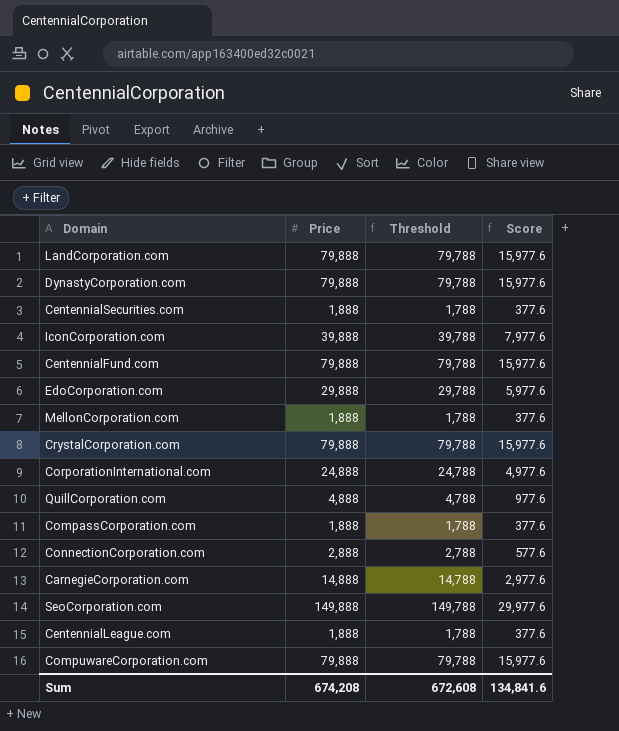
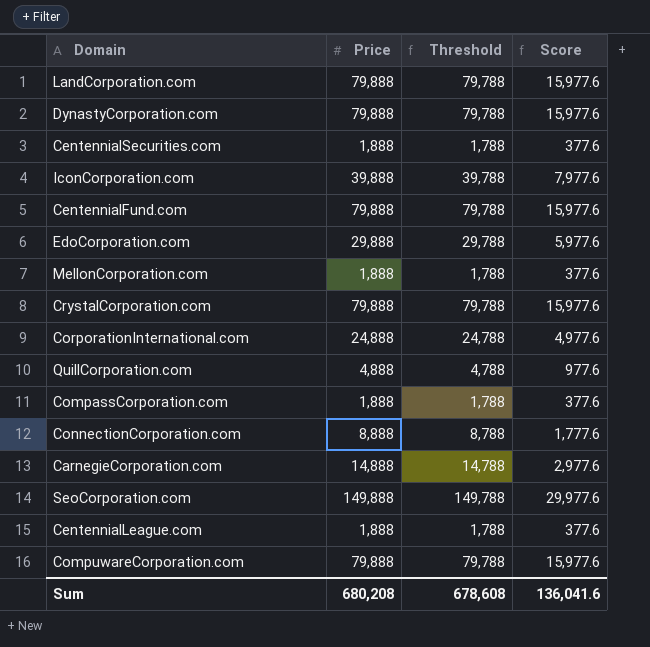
ConnectionCorporation.com | Price: 2,888 -> 8,888
ConnectionCorporation.com | Threshold: 2,788 -> 8,788
ConnectionCorporation.com | Score: 577.6 -> 1,777.6
Sum | Price: 674,208 -> 680,208
Sum | Threshold: 672,608 -> 678,608
Sum | Score: 134,841.6 -> 136,041.6

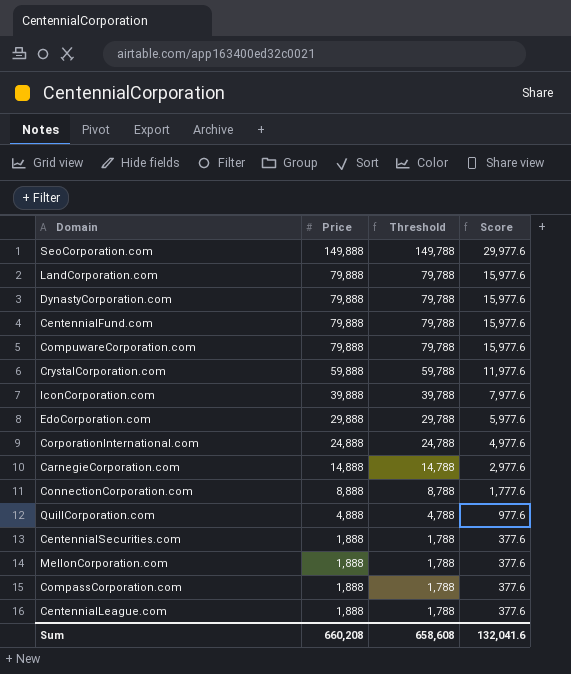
row order: none -> Price descending
CrystalCorporation.com | Price: 79,888 -> 59,888
CrystalCorporation.com | Threshold: 79,788 -> 59,788
CrystalCorporation.com | Score: 15,977.6 -> 11,977.6
Sum | Price: 680,208 -> 660,208
Sum | Threshold: 678,608 -> 658,608
Sum | Score: 136,041.6 -> 132,041.6

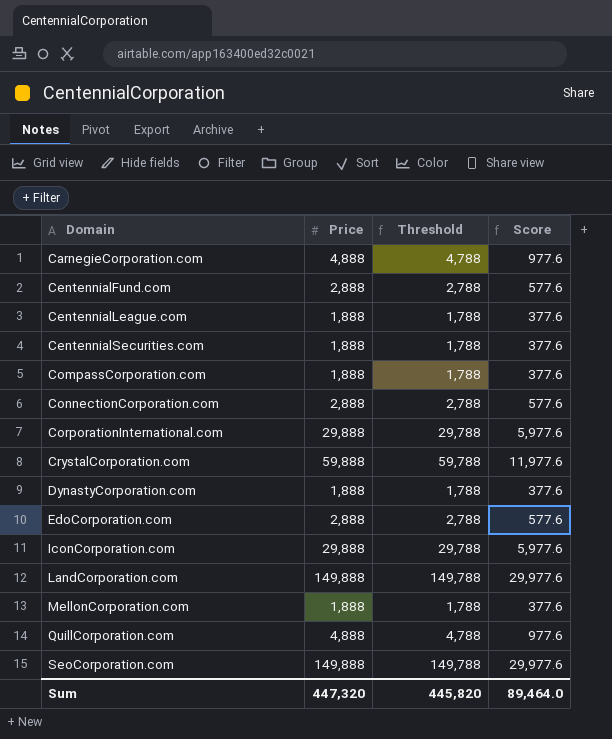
row order: Price descending -> Domain ascending
row CompuwareCorporation.com: 79,888 | 79,788 | 15,977.6 -> none
CarnegieCorporation.com | Price: 14,888 -> 4,888
CarnegieCorporation.com | Threshold: 14,788 -> 4,788
CarnegieCorporation.com | Score: 2,977.6 -> 977.6
CentennialFund.com | Price: 79,888 -> 2,888
CentennialFund.com | Threshold: 79,788 -> 2,788
CentennialFund.com | Score: 15,977.6 -> 577.6
ConnectionCorporation.com | Price: 8,888 -> 2,888
ConnectionCorporation.com | Threshold: 8,788 -> 2,788
ConnectionCorporation.com | Score: 1,777.6 -> 577.6
CorporationInternational.com | Price: 24,888 -> 29,888
CorporationInternational.com | Threshold: 24,788 -> 29,788
CorporationInternational.com | Score: 4,977.6 -> 5,977.6
DynastyCorporation.com | Price: 79,888 -> 1,888
DynastyCorporation.com | Threshold: 79,788 -> 1,788
DynastyCorporation.com | Score: 15,977.6 -> 377.6
EdoCorporation.com | Price: 29,888 -> 2,888
EdoCorporation.com | Threshold: 29,788 -> 2,788
EdoCorporation.com | Score: 5,977.6 -> 577.6
IconCorporation.com | Price: 39,888 -> 29,888
IconCorporation.com | Threshold: 39,788 -> 29,788
IconCorporation.com | Score: 7,977.6 -> 5,977.6
LandCorporation.com | Price: 79,888 -> 149,888
LandCorporation.com | Threshold: 79,788 -> 149,788
LandCorporation.com | Score: 15,977.6 -> 29,977.6
Sum | Price: 660,208 -> 447,320
Sum | Threshold: 658,608 -> 445,820
Sum | Score: 132,041.6 -> 89,464.0

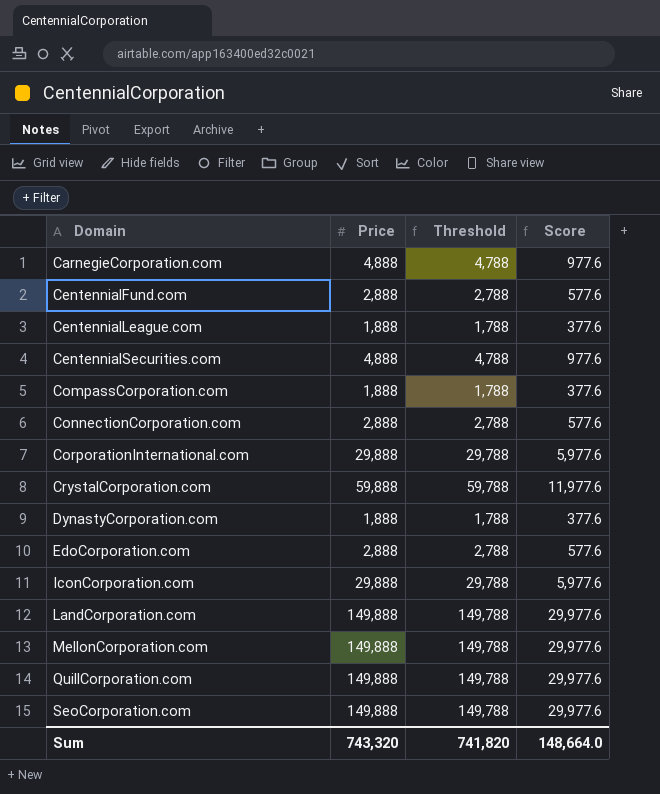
CentennialSecurities.com | Price: 1,888 -> 4,888
CentennialSecurities.com | Threshold: 1,788 -> 4,788
CentennialSecurities.com | Score: 377.6 -> 977.6
MellonCorporation.com | Price: 1,888 -> 149,888
MellonCorporation.com | Threshold: 1,788 -> 149,788
MellonCorporation.com | Score: 377.6 -> 29,977.6
QuillCorporation.com | Price: 4,888 -> 149,888
QuillCorporation.com | Threshold: 4,788 -> 149,788
QuillCorporation.com | Score: 977.6 -> 29,977.6
Sum | Price: 447,320 -> 743,320
Sum | Threshold: 445,820 -> 741,820
Sum | Score: 89,464.0 -> 148,664.0

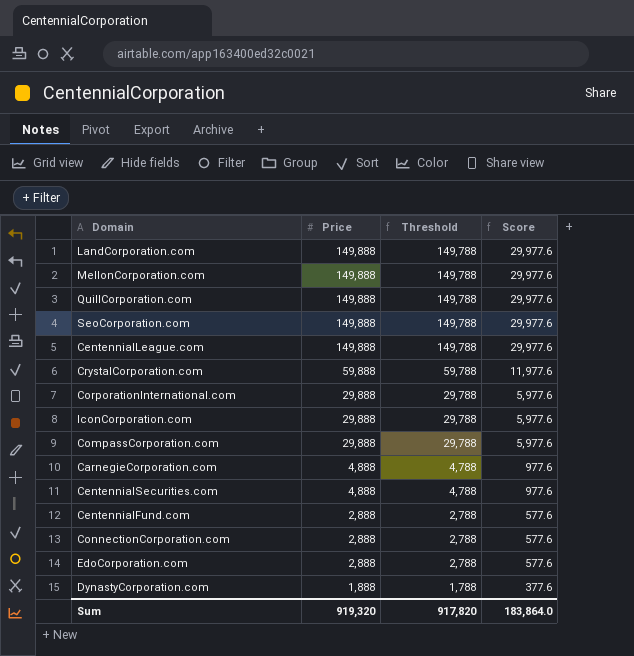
row order: Domain ascending -> Price descending
CentennialLeague.com | Price: 1,888 -> 149,888
CentennialLeague.com | Threshold: 1,788 -> 149,788
CentennialLeague.com | Score: 377.6 -> 29,977.6
CompassCorporation.com | Price: 1,888 -> 29,888
CompassCorporation.com | Threshold: 1,788 -> 29,788
CompassCorporation.com | Score: 377.6 -> 5,977.6
Sum | Price: 743,320 -> 919,320
Sum | Threshold: 741,820 -> 917,820
Sum | Score: 148,664.0 -> 183,864.0

